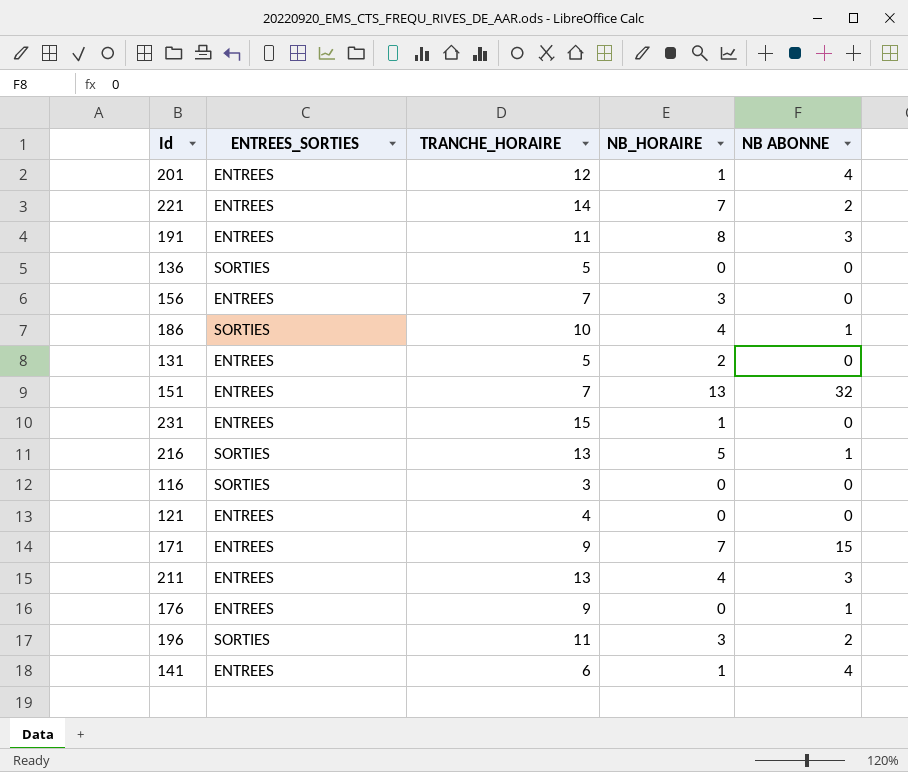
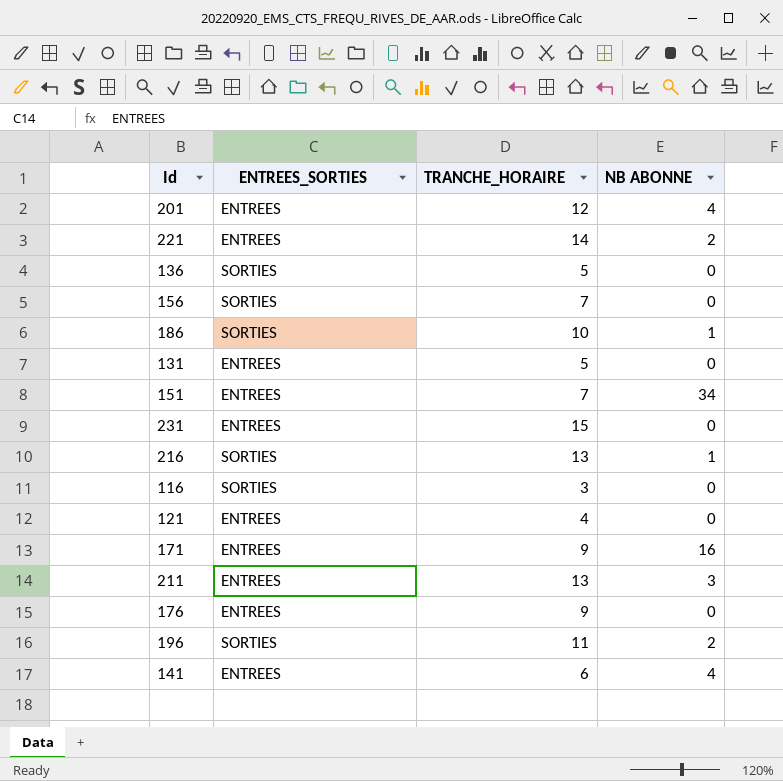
column NB_HORAIRE | position: 4 -> none
row 191: ENTREES | 11 | 8 | 3 -> none
156 | ENTREES_SORTIES: ENTREES -> SORTIES
151 | NB ABONNE: 32 -> 34
171 | NB ABONNE: 15 -> 16
176 | NB ABONNE: 1 -> 0

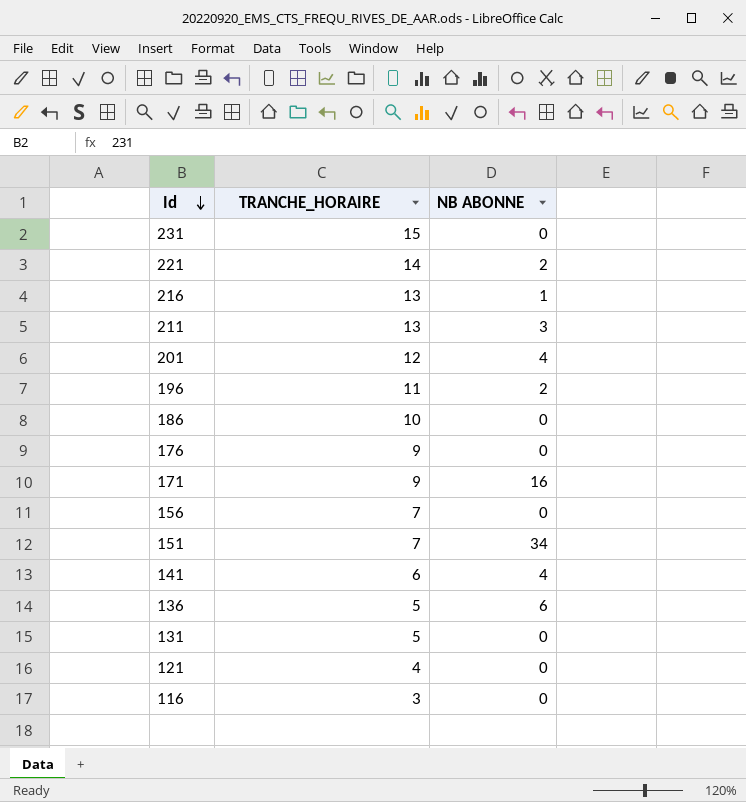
row order: none -> Id descending
column ENTREES_SORTIES | position: 2 -> none
186 | NB ABONNE: 1 -> 0
136 | NB ABONNE: 0 -> 6

